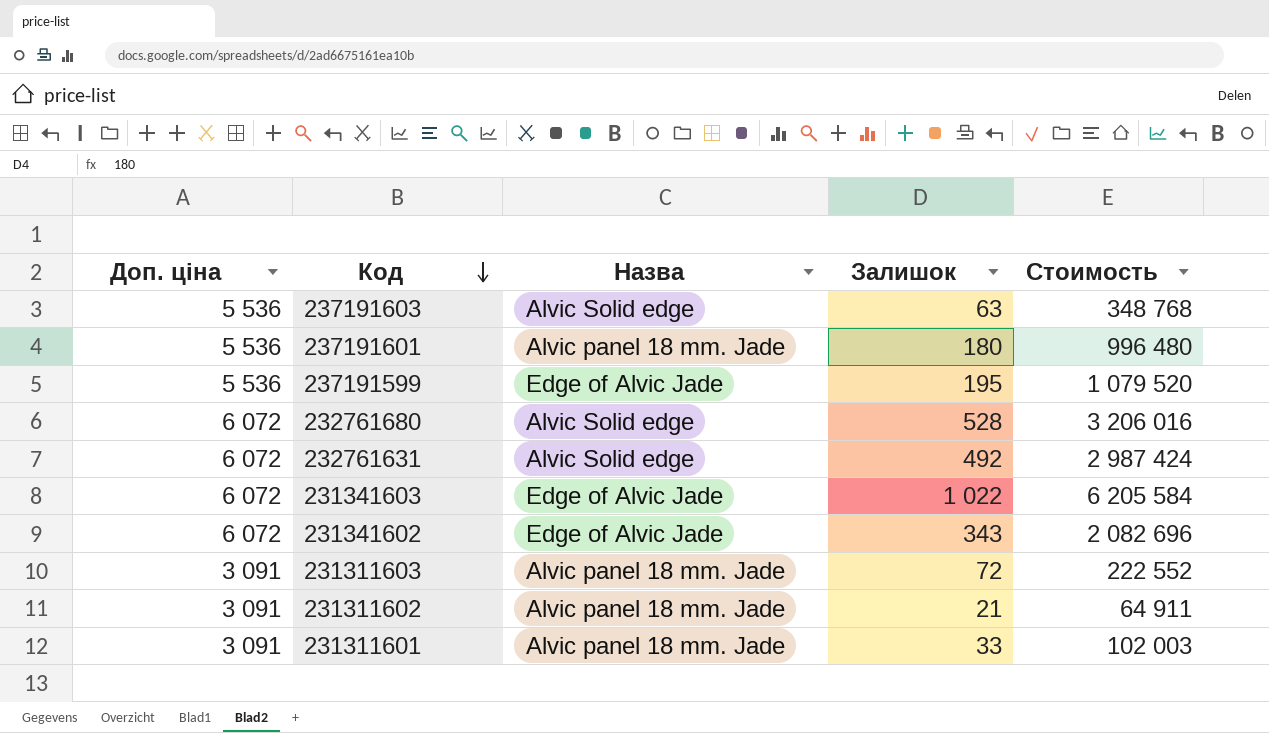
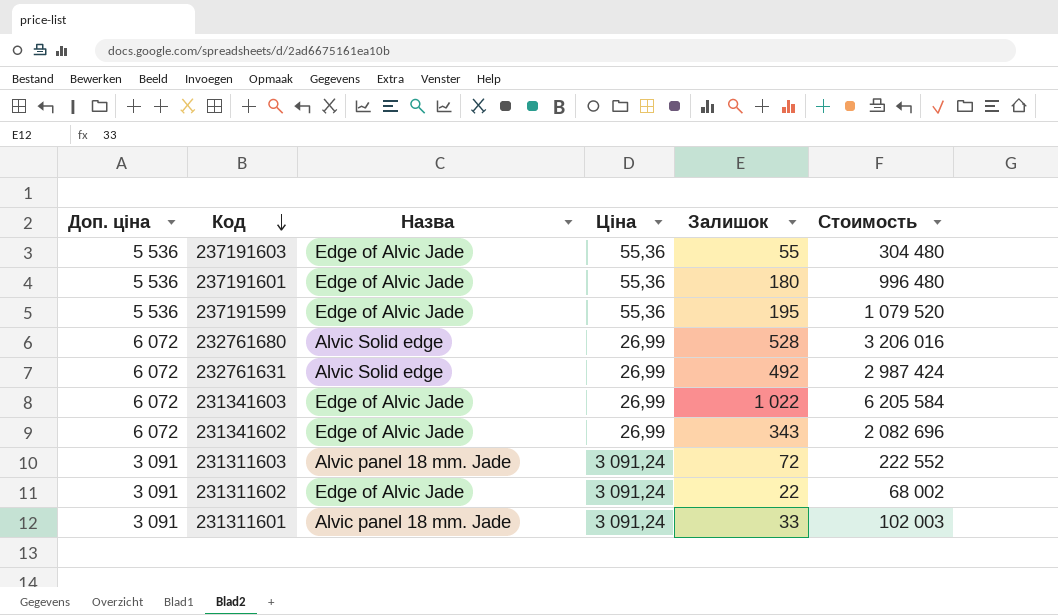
column Ціна | position: none -> 4
237191603 | Назва: Alvic Solid edge -> Edge of Alvic Jade
237191603 | Залишок: 63 -> 55
237191603 | Стоимость: 348 768 -> 304 480
237191601 | Назва: Alvic panel 18 mm. Jade -> Edge of Alvic Jade
231311602 | Назва: Alvic panel 18 mm. Jade -> Edge of Alvic Jade
231311602 | Залишок: 21 -> 22
231311602 | Стоимость: 64 911 -> 68 002

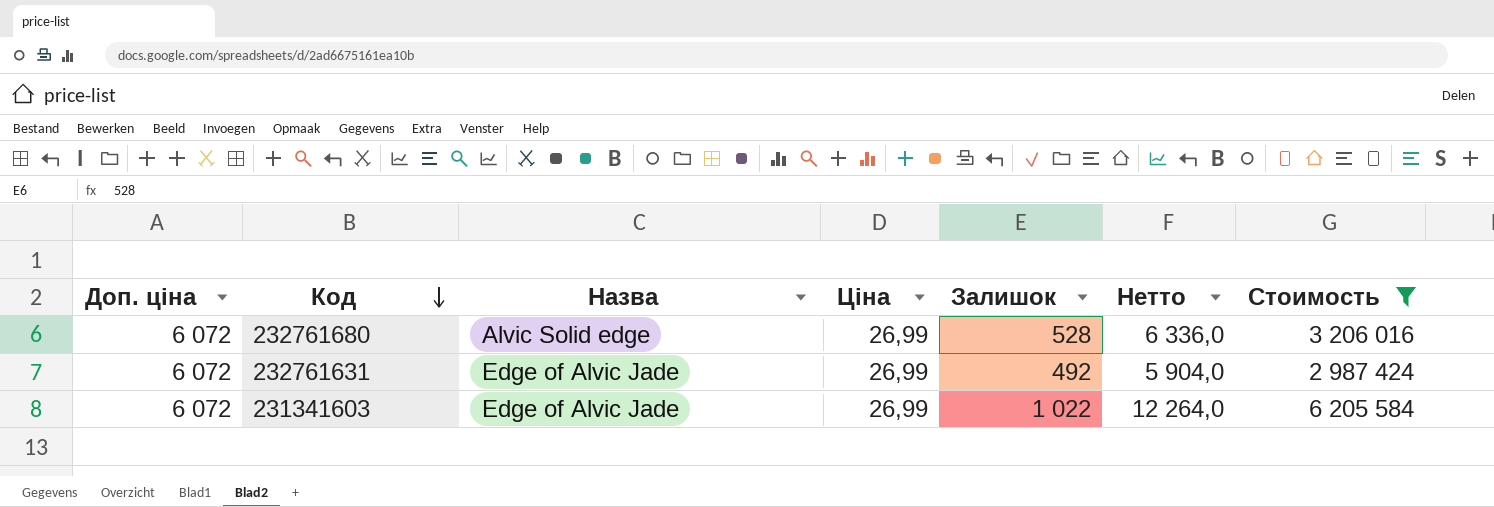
filter: none -> Стоимость >= 2 987 424
column Нетто | formula: none -> [Залишок] * 12
232761631 | Назва: Alvic Solid edge -> Edge of Alvic Jade

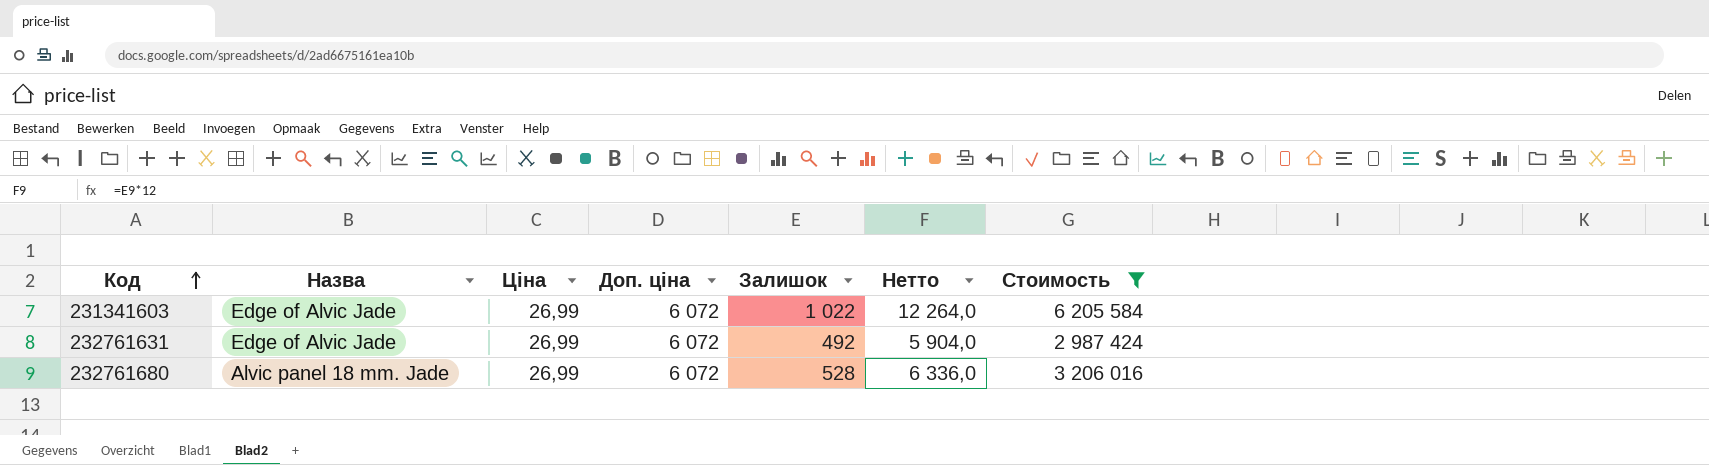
row order: Код descending -> Код ascending
column Доп. ціна | position: 1 -> 4
232761680 | Назва: Alvic Solid edge -> Alvic panel 18 mm. Jade

